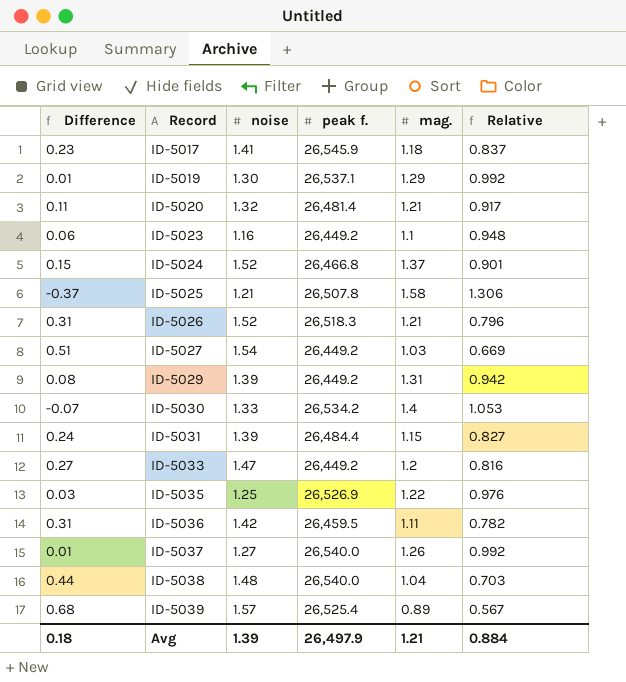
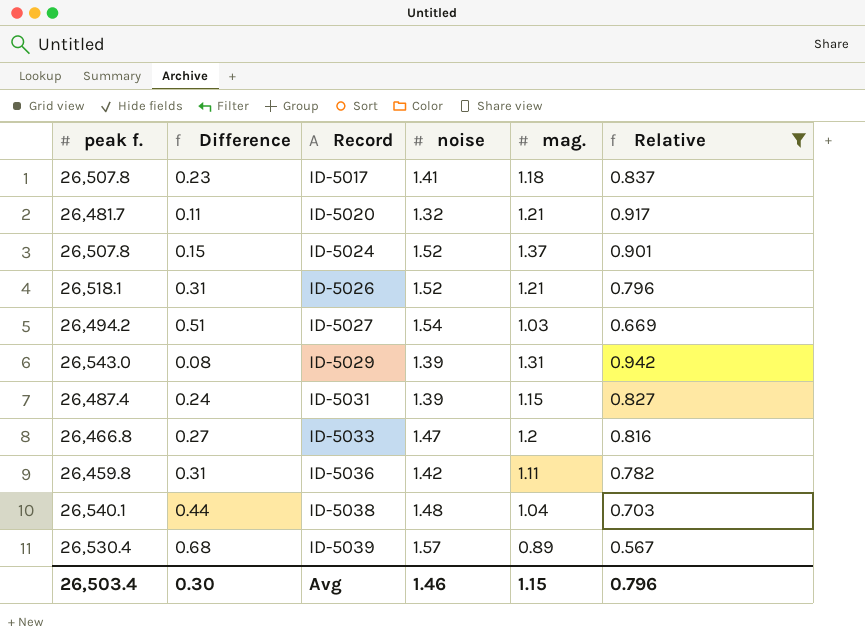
filter: none -> Relative <= 0.942
column peak f. | position: 4 -> 1
ID-5017 | peak f.: 26,545.9 -> 26,507.8
ID-5020 | peak f.: 26,481.4 -> 26,481.7
ID-5024 | peak f.: 26,466.8 -> 26,507.8
ID-5026 | peak f.: 26,518.3 -> 26,518.1
ID-5027 | peak f.: 26,449.2 -> 26,494.2
ID-5029 | peak f.: 26,449.2 -> 26,543.0
ID-5031 | peak f.: 26,484.4 -> 26,487.4
ID-5033 | peak f.: 26,449.2 -> 26,466.8
ID-5036 | peak f.: 26,459.5 -> 26,459.8
ID-5038 | peak f.: 26,540.0 -> 26,540.1
ID-5039 | peak f.: 26,525.4 -> 26,530.4
Avg | peak f.: 26,497.9 -> 26,503.4
Avg | Difference: 0.18 -> 0.30
Avg | noise: 1.39 -> 1.46
Avg | mag.: 1.21 -> 1.15
Avg | Relative: 0.884 -> 0.796

